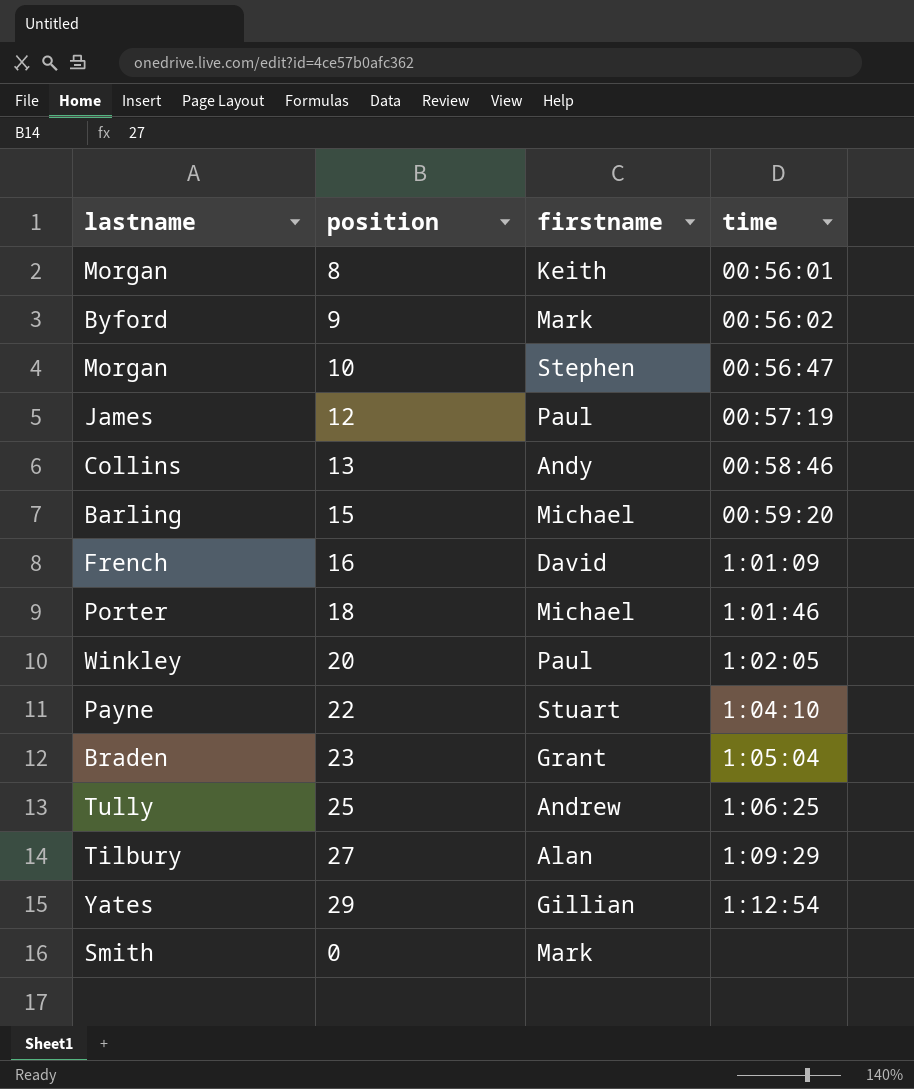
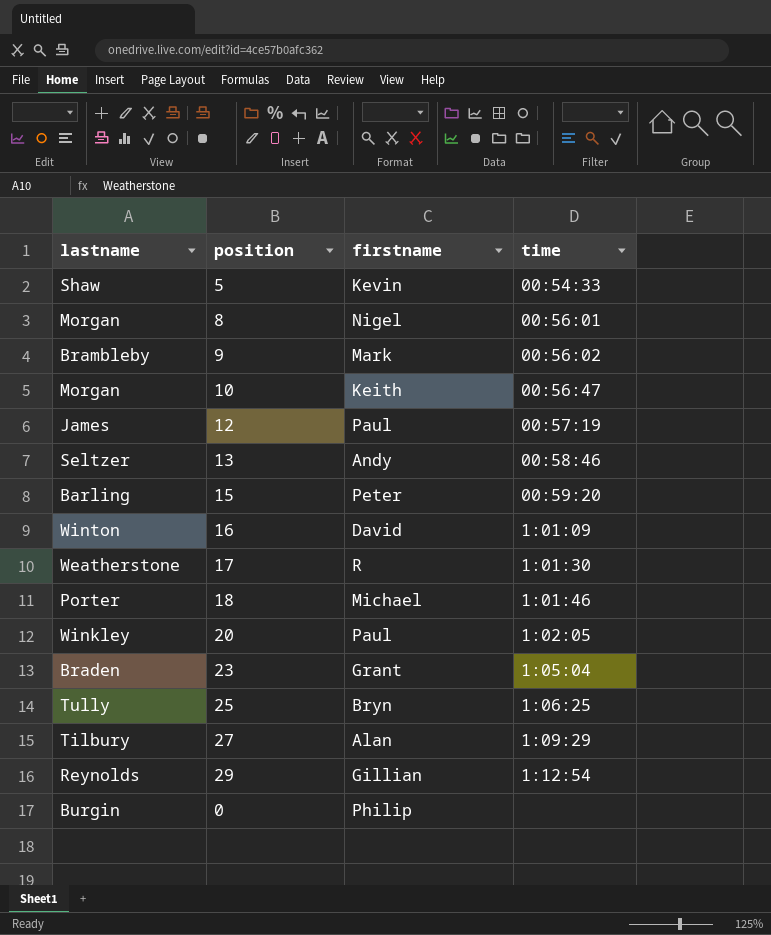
row 22: Payne | Stuart | 1:04:10 -> none
row 5: none -> Shaw | Kevin | 00:54:33
8 | firstname: Keith -> Nigel
9 | lastname: Byford -> Brambleby
10 | firstname: Stephen -> Keith
13 | lastname: Collins -> Seltzer
15 | firstname: Michael -> Peter
16 | lastname: French -> Winton
row 17: none -> Weatherstone | R | 1:01:30
25 | firstname: Andrew -> Bryn
29 | lastname: Yates -> Reynolds
0 | lastname: Smith -> Burgin
0 | firstname: Mark -> Philip

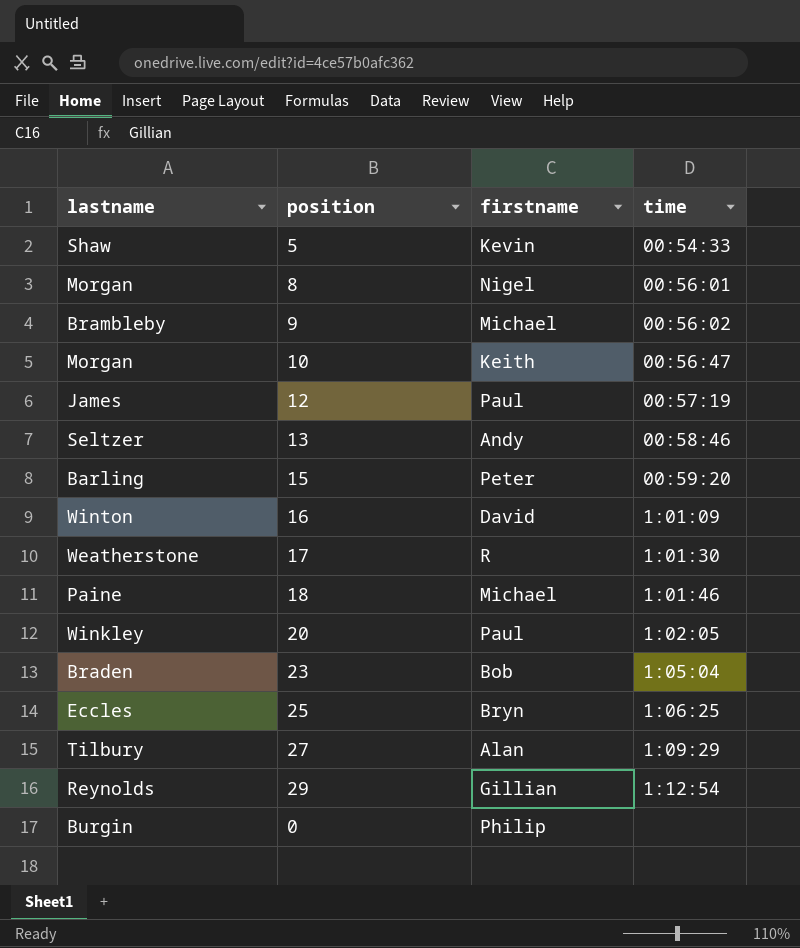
9 | firstname: Mark -> Michael
18 | lastname: Porter -> Paine
23 | firstname: Grant -> Bob
25 | lastname: Tully -> Eccles

